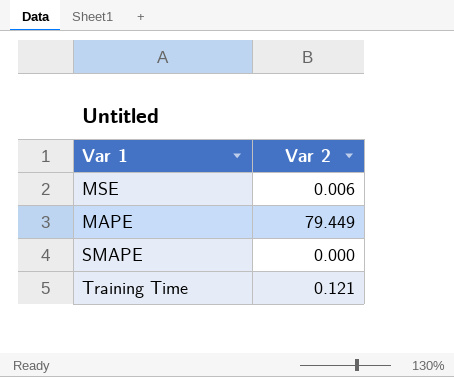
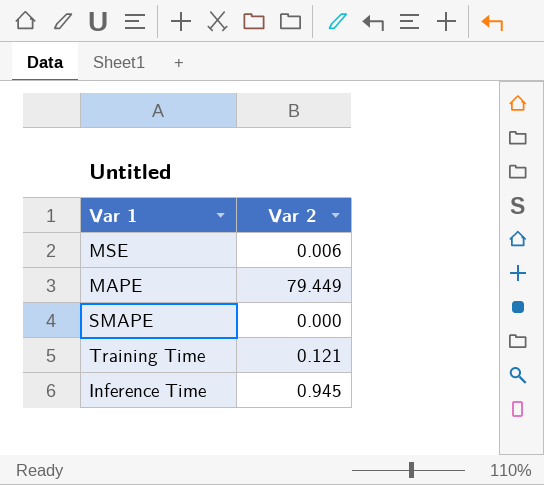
row Inference Time: none -> 0.945

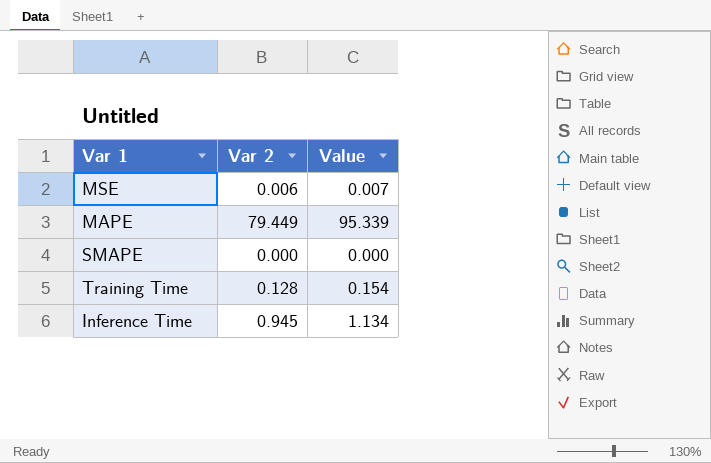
column Value | formula: none -> [Var 2] * 1.2
Training Time | Var 2: 0.121 -> 0.128

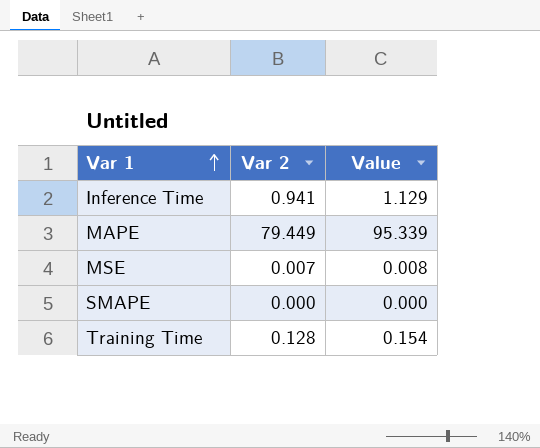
row order: none -> Var 1 ascending
Inference Time | Var 2: 0.945 -> 0.941
Inference Time | Value: 1.134 -> 1.129
MSE | Var 2: 0.006 -> 0.007
MSE | Value: 0.007 -> 0.008

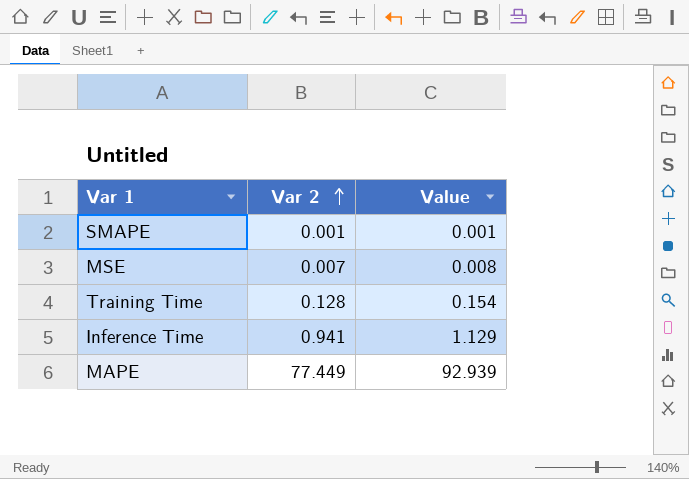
row order: Var 1 ascending -> Var 2 ascending
SMAPE | Var 2: 0.000 -> 0.001
SMAPE | Value: 0.000 -> 0.001
MAPE | Var 2: 79.449 -> 77.449
MAPE | Value: 95.339 -> 92.939

